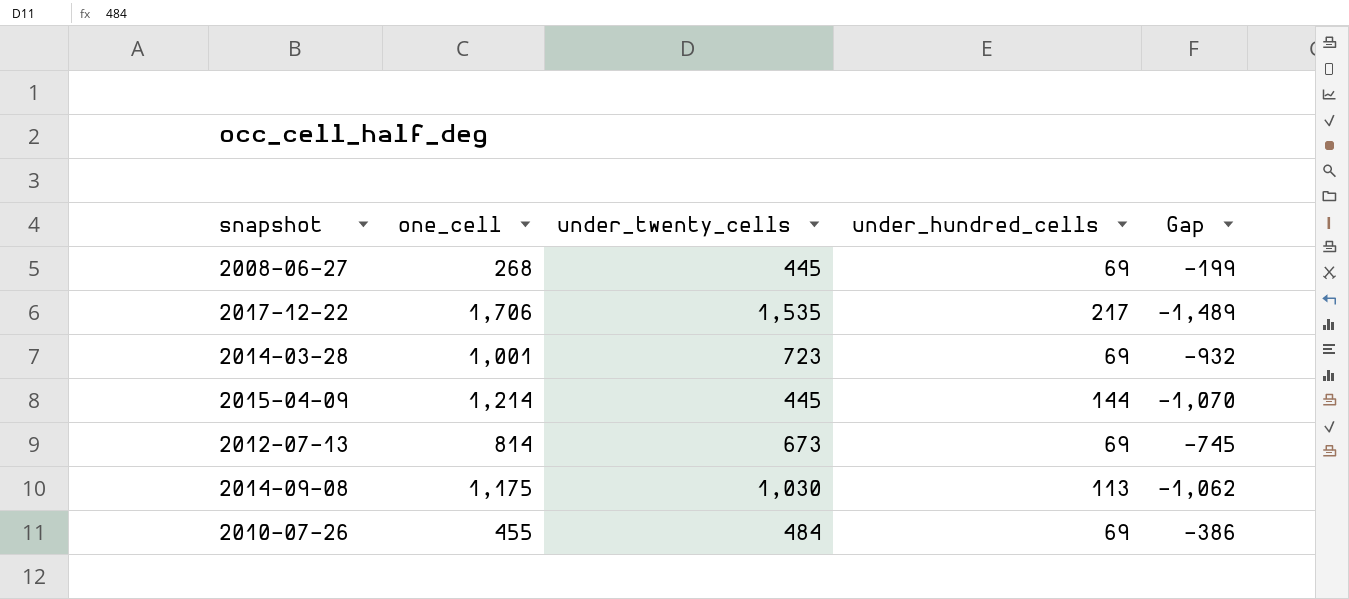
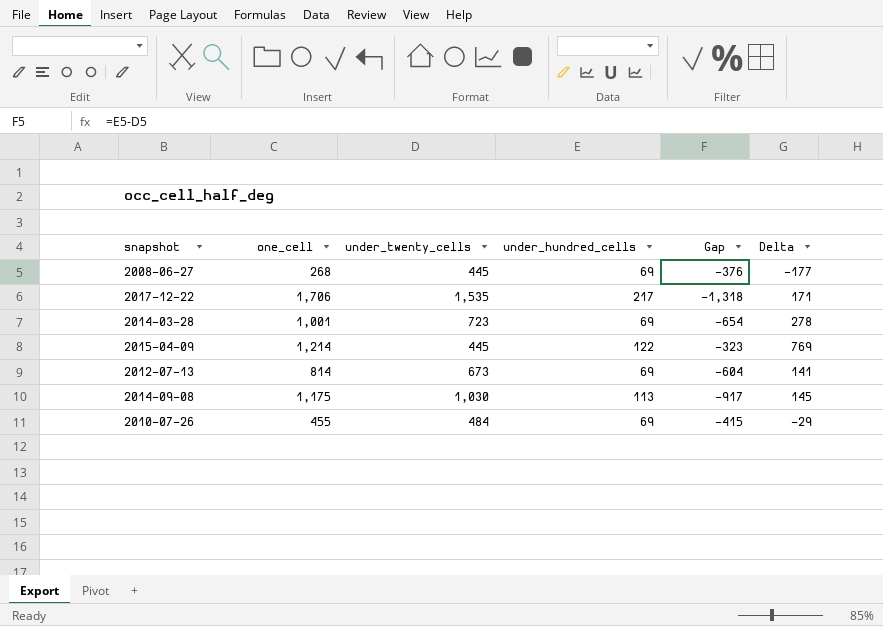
column Gap | formula: [under_hundred_cells] - [one_cell] -> [under_hundred_cells] - [under_twenty_cells]
column Delta | formula: none -> [one_cell] - [under_twenty_cells]
2015-04-09 | under_hundred_cells: 144 -> 122

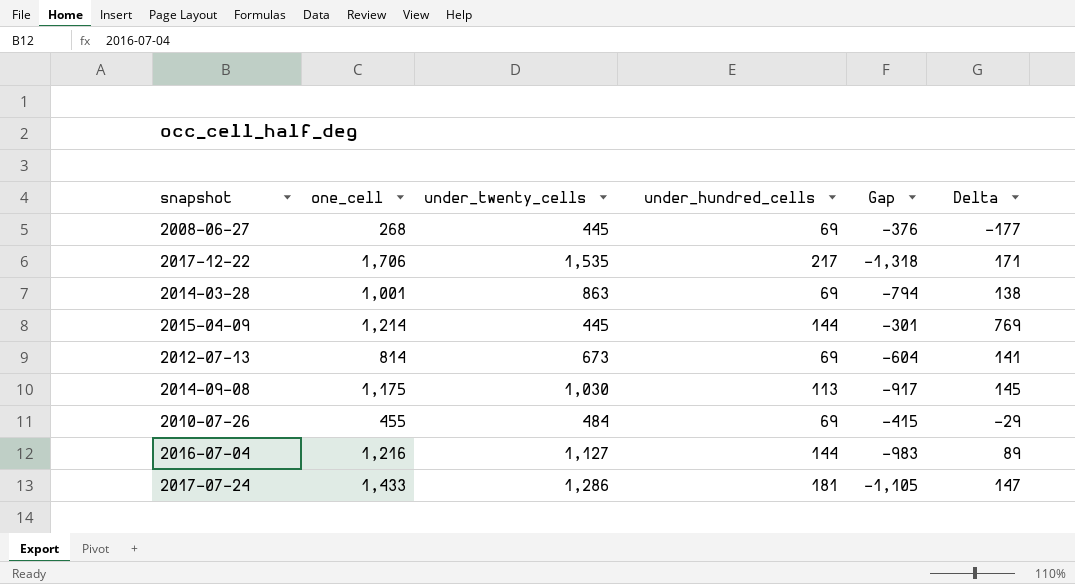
2014-03-28 | under_twenty_cells: 723 -> 863
2014-03-28 | Gap: -654 -> -794
2014-03-28 | Delta: 278 -> 138
2015-04-09 | under_hundred_cells: 122 -> 144
2015-04-09 | Gap: -323 -> -301
row 2016-07-04: none -> 1,216 | 1,127 | 144 | -983 | 89
row 2017-07-24: none -> 1,433 | 1,286 | 181 | -1,105 | 147

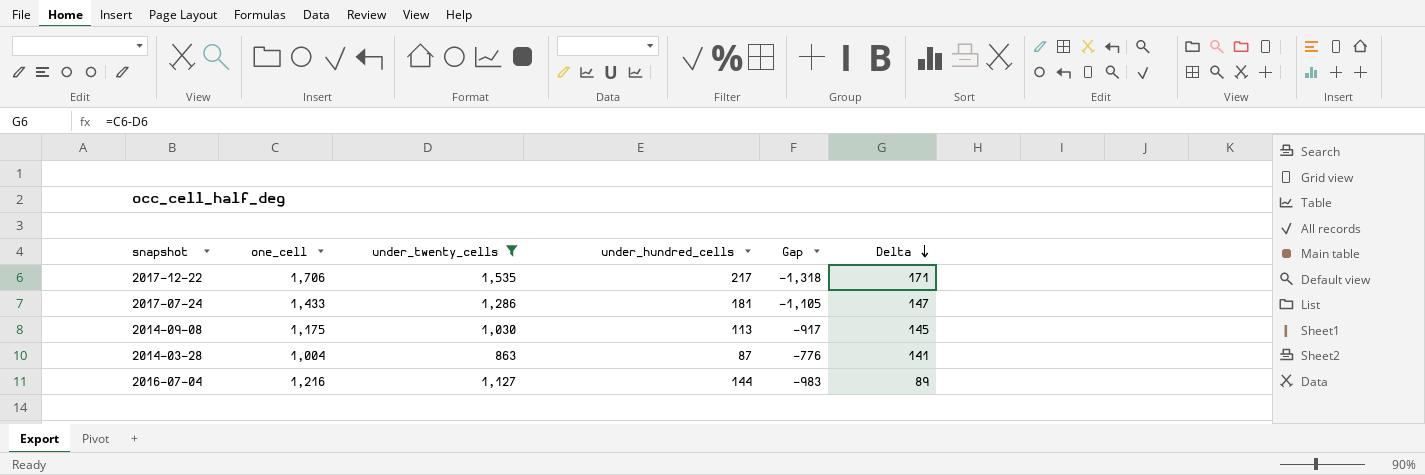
filter: none -> under_twenty_cells >= 863
row order: none -> Delta descending
2014-03-28 | one_cell: 1,001 -> 1,004
2014-03-28 | under_hundred_cells: 69 -> 87
2014-03-28 | Gap: -794 -> -776
2014-03-28 | Delta: 138 -> 141

